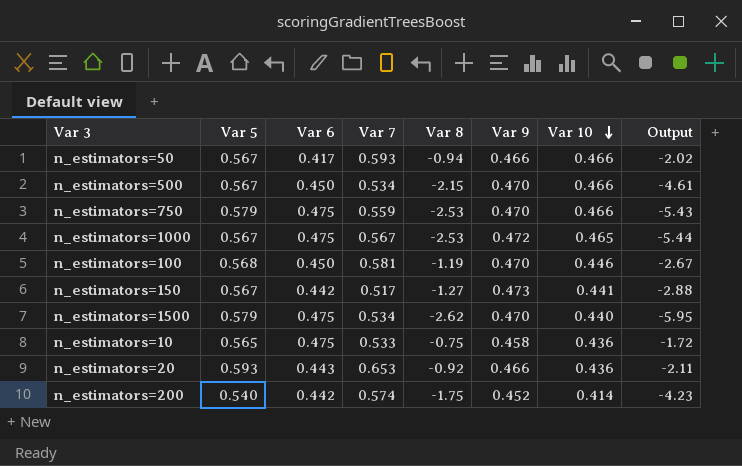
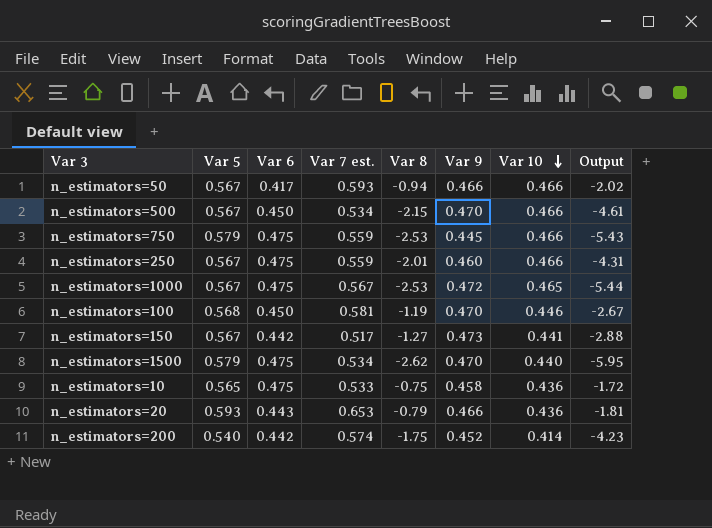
column name: Var 7 -> Var 7 est.
n_estimators=750 | Var 9: 0.470 -> 0.445
row n_estimators=250: none -> 0.567 | 0.475 | 0.559 | -2.01 | 0.460 | 0.466 | -4.31
n_estimators=20 | Var 8: -0.92 -> -0.79
n_estimators=20 | Output: -2.11 -> -1.81

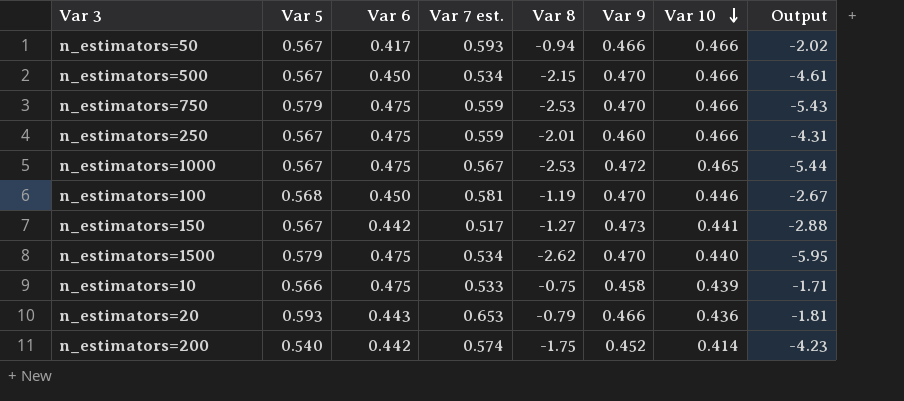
n_estimators=750 | Var 9: 0.445 -> 0.470
n_estimators=10 | Var 5: 0.565 -> 0.566
n_estimators=10 | Var 10: 0.436 -> 0.439
n_estimators=10 | Output: -1.72 -> -1.71

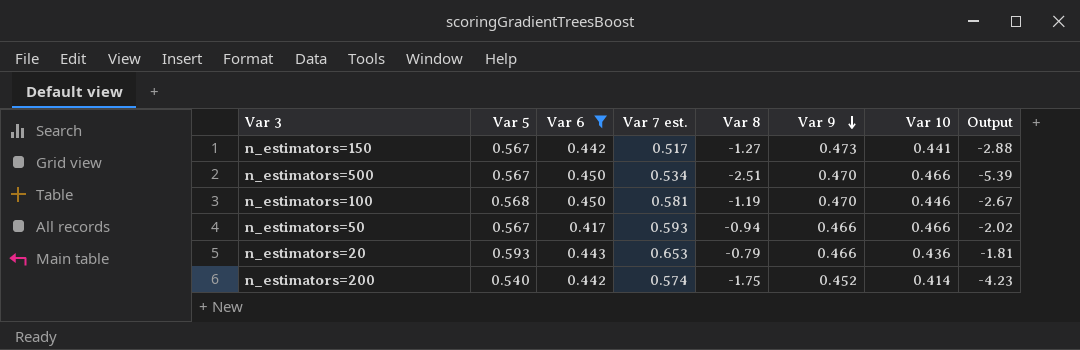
filter: none -> Var 6 != 0.475
row order: Var 10 descending -> Var 9 descending
n_estimators=500 | Var 8: -2.15 -> -2.51
n_estimators=500 | Output: -4.61 -> -5.39

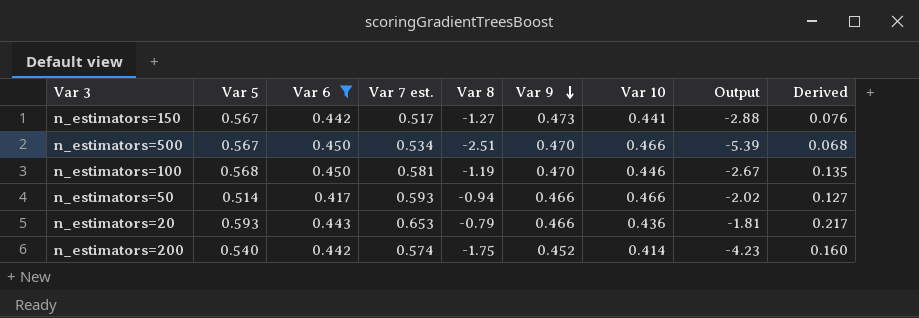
column Derived | formula: none -> [Var 7 est.] - [Var 10]
n_estimators=50 | Var 5: 0.567 -> 0.514

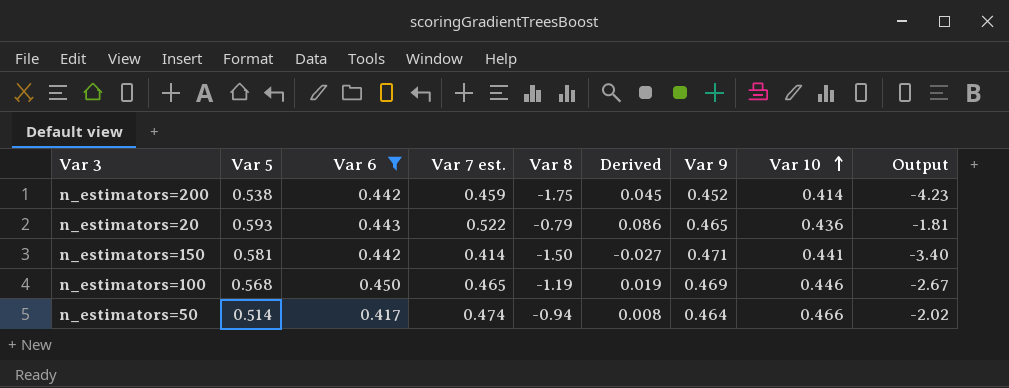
row order: Var 9 descending -> Var 10 ascending
column Derived | position: 9 -> 6
row n_estimators=500: 0.567 | 0.450 | 0.534 | -2.51 | 0.470 | 0.466 | -5.39 | 0.068 -> none
n_estimators=200 | Var 5: 0.540 -> 0.538
n_estimators=200 | Var 7 est.: 0.574 -> 0.459
n_estimators=200 | Derived: 0.160 -> 0.045
n_estimators=20 | Var 7 est.: 0.653 -> 0.522
n_estimators=20 | Derived: 0.217 -> 0.086
n_estimators=20 | Var 9: 0.466 -> 0.465
n_estimators=150 | Var 5: 0.567 -> 0.581
n_estimators=150 | Var 7 est.: 0.517 -> 0.414
n_estimators=150 | Var 8: -1.27 -> -1.50
n_estimators=150 | Derived: 0.076 -> -0.027
n_estimators=150 | Var 9: 0.473 -> 0.471
n_estimators=150 | Output: -2.88 -> -3.40
n_estimators=100 | Var 7 est.: 0.581 -> 0.465
n_estimators=100 | Derived: 0.135 -> 0.019
n_estimators=100 | Var 9: 0.470 -> 0.469
n_estimators=50 | Var 7 est.: 0.593 -> 0.474
n_estimators=50 | Derived: 0.127 -> 0.008
n_estimators=50 | Var 9: 0.466 -> 0.464

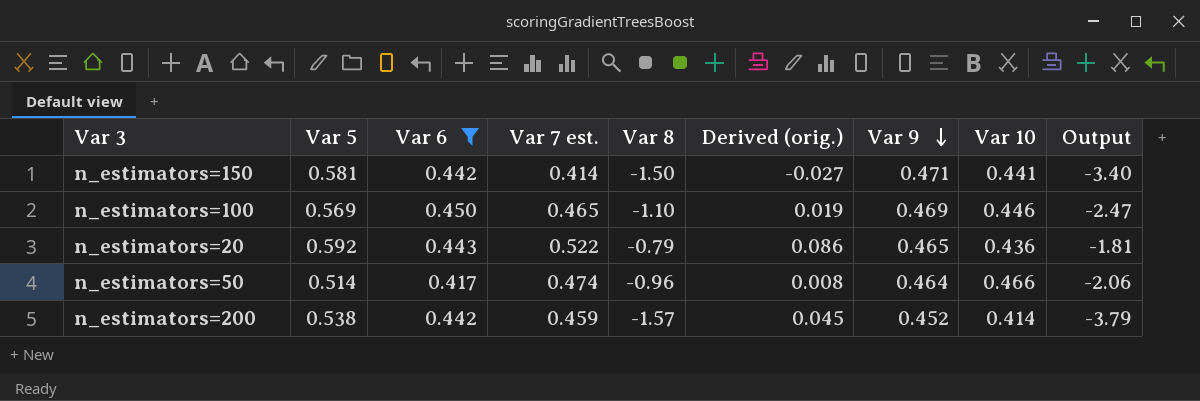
row order: Var 10 ascending -> Var 9 descending
column name: Derived -> Derived (orig.)
n_estimators=100 | Var 5: 0.568 -> 0.569
n_estimators=100 | Var 8: -1.19 -> -1.10
n_estimators=100 | Output: -2.67 -> -2.47
n_estimators=20 | Var 5: 0.593 -> 0.592
n_estimators=50 | Var 8: -0.94 -> -0.96
n_estimators=50 | Output: -2.02 -> -2.06
n_estimators=200 | Var 8: -1.75 -> -1.57
n_estimators=200 | Output: -4.23 -> -3.79

